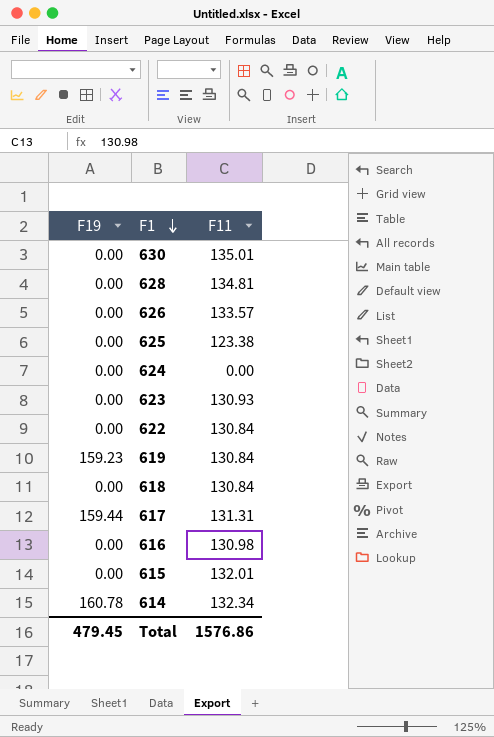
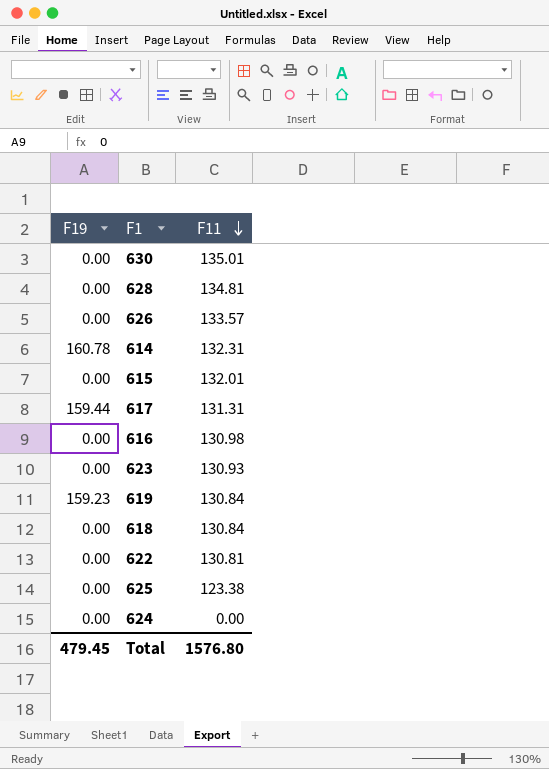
row order: F1 descending -> F11 descending
614 | F11: 132.34 -> 132.31
622 | F11: 130.84 -> 130.81
Total | F11: 1576.86 -> 1576.80

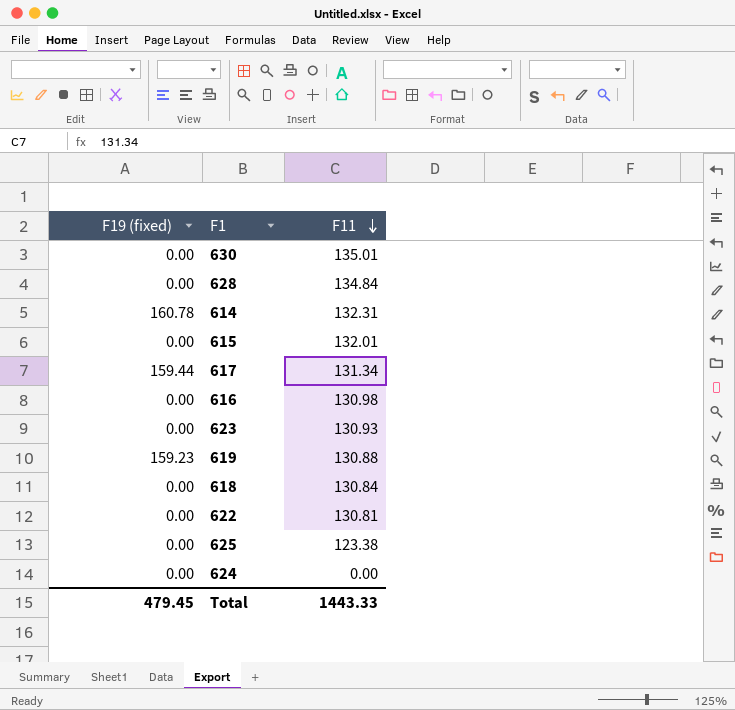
column name: F19 -> F19 (fixed)
row 626: 0.00 | 133.57 -> none
628 | F11: 134.81 -> 134.84
617 | F11: 131.31 -> 131.34
619 | F11: 130.84 -> 130.88
Total | F11: 1576.80 -> 1443.33

